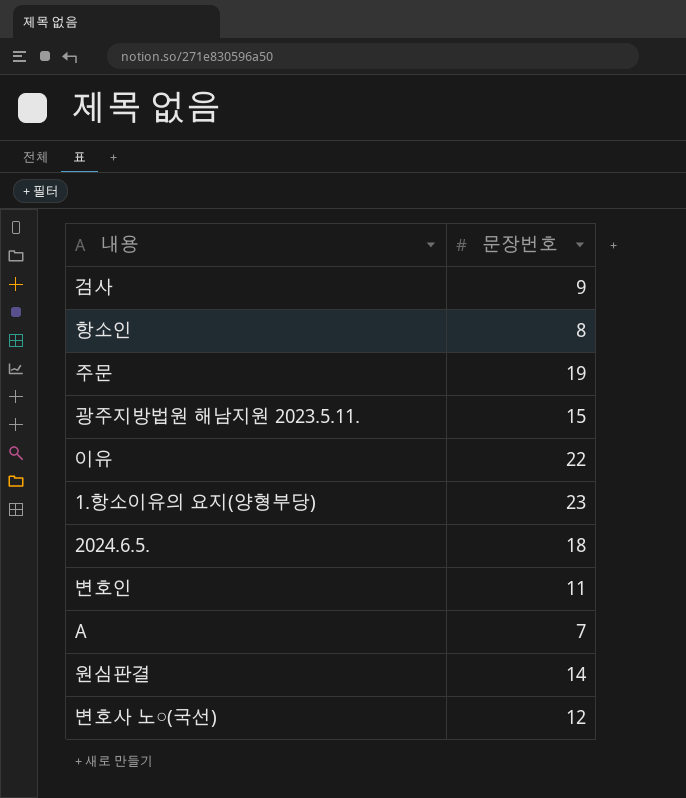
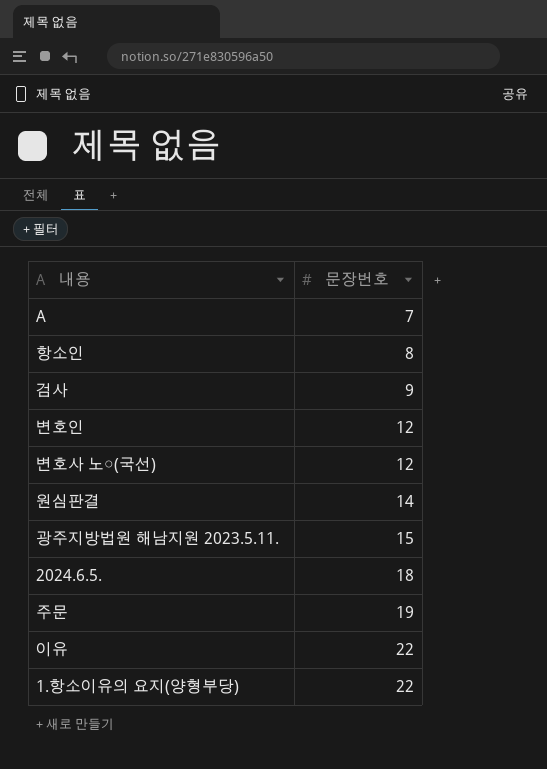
row order: none -> 문장번호 ascending
변호인 | 문장번호: 11 -> 12
1.항소이유의 요지(양형부당) | 문장번호: 23 -> 22

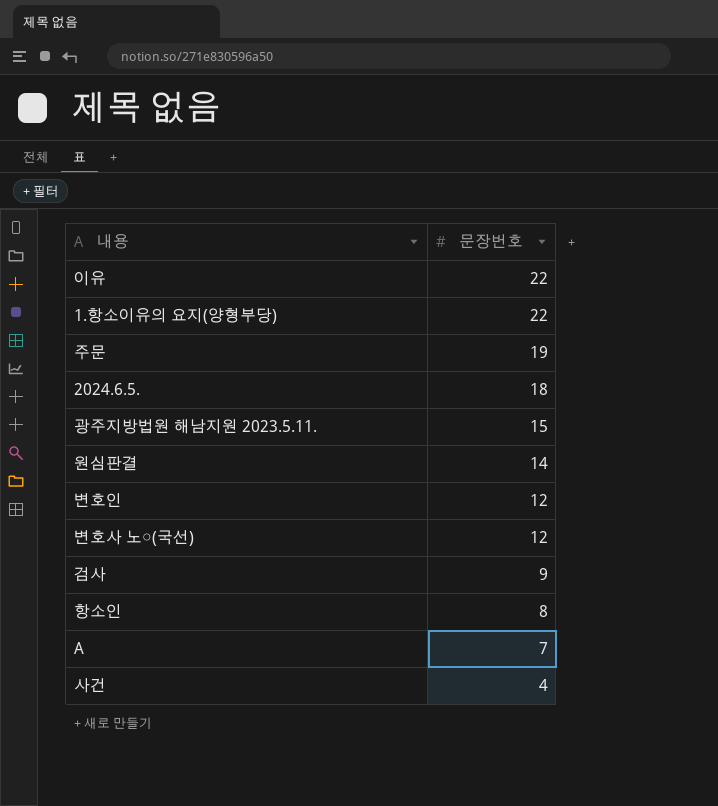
row order: 문장번호 ascending -> 문장번호 descending
row 사건: none -> 4

